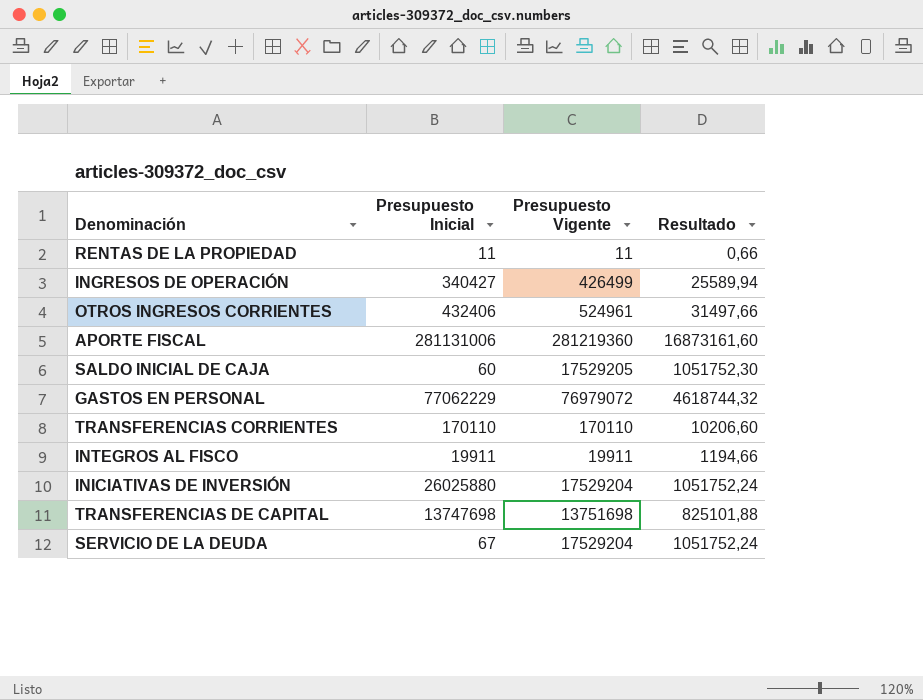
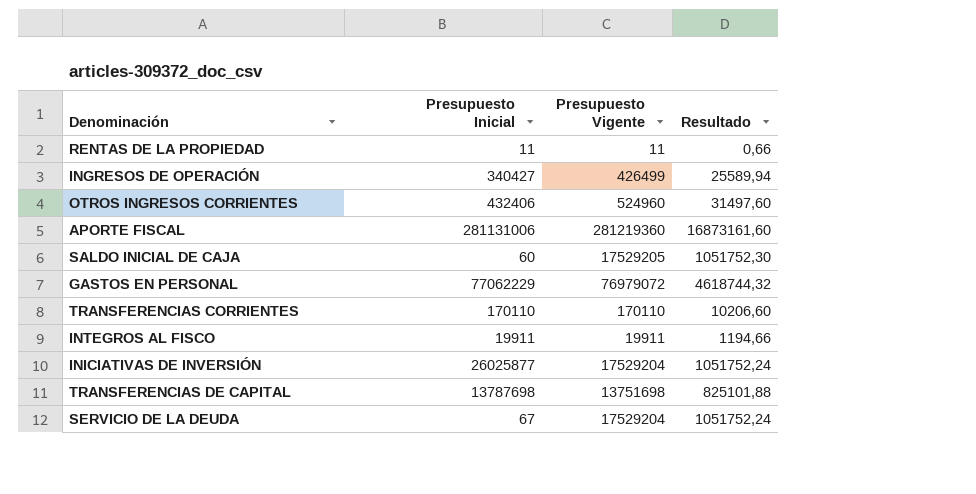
OTROS INGRESOS CORRIENTES | Presupuesto Vigente: 524961 -> 524960
OTROS INGRESOS CORRIENTES | Resultado: 31497,66 -> 31497,60
INICIATIVAS DE INVERSIÓN | Presupuesto Inicial: 26025880 -> 26025877
TRANSFERENCIAS DE CAPITAL | Presupuesto Inicial: 13747698 -> 13787698

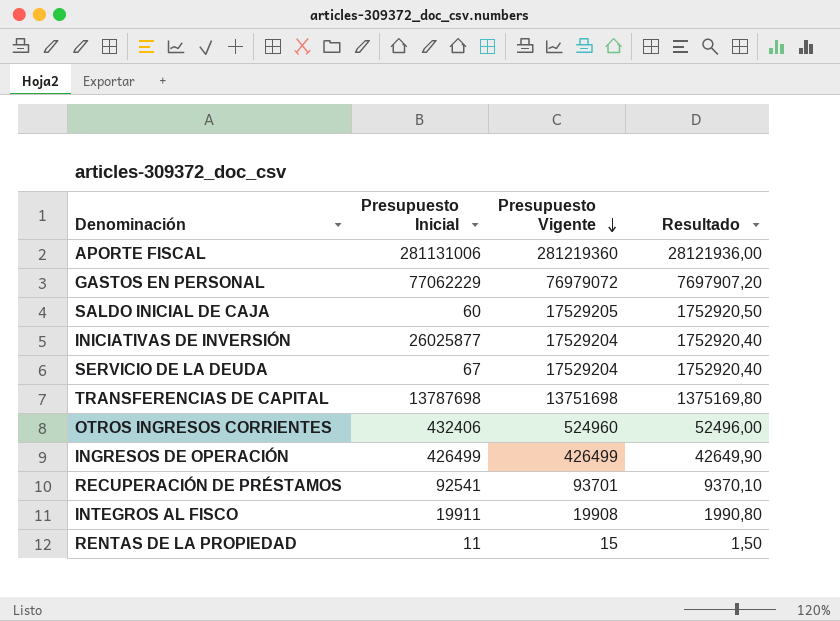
row order: none -> Presupuesto Vigente descending
column Resultado | formula: [Presupuesto Vigente] * 0,06 -> [Presupuesto Vigente] * 0,1
row TRANSFERENCIAS CORRIENTES: 170110 | 170110 | 10206,60 -> none
INGRESOS DE OPERACIÓN | Presupuesto Inicial: 340427 -> 426499
row RECUPERACIÓN DE PRÉSTAMOS: none -> 92541 | 93701 | 9370,10
INTEGROS AL FISCO | Presupuesto Vigente: 19911 -> 19908
RENTAS DE LA PROPIEDAD | Presupuesto Vigente: 11 -> 15

